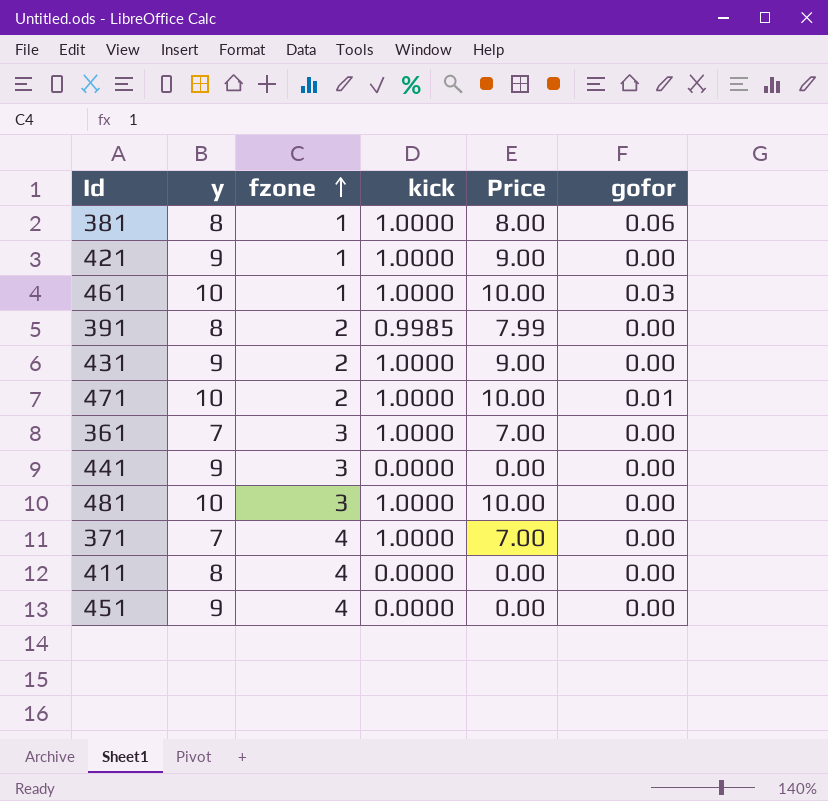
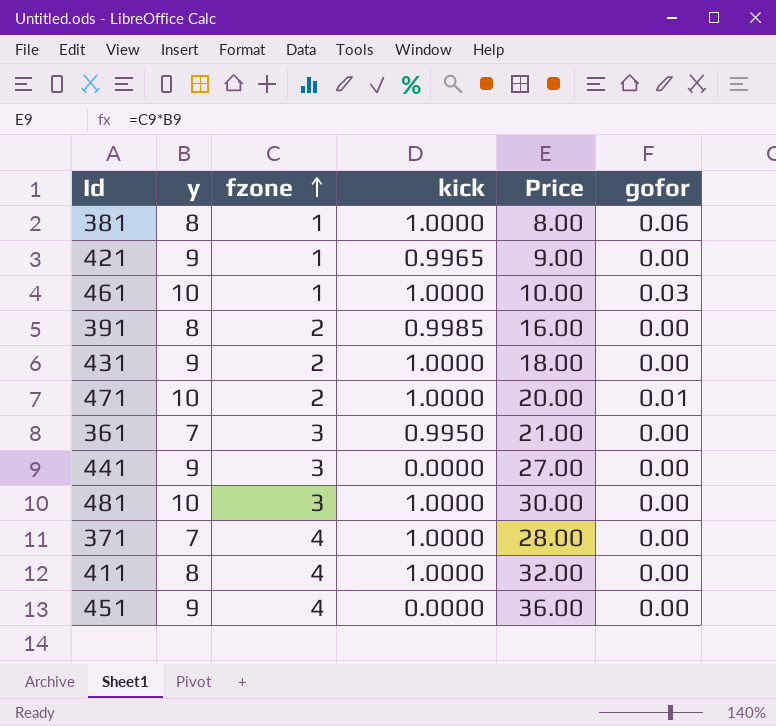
column Price | formula: [y] * [kick] -> [y] * [fzone]
421 | kick: 1.0000 -> 0.9965
361 | kick: 1.0000 -> 0.9950
411 | kick: 0.0000 -> 1.0000

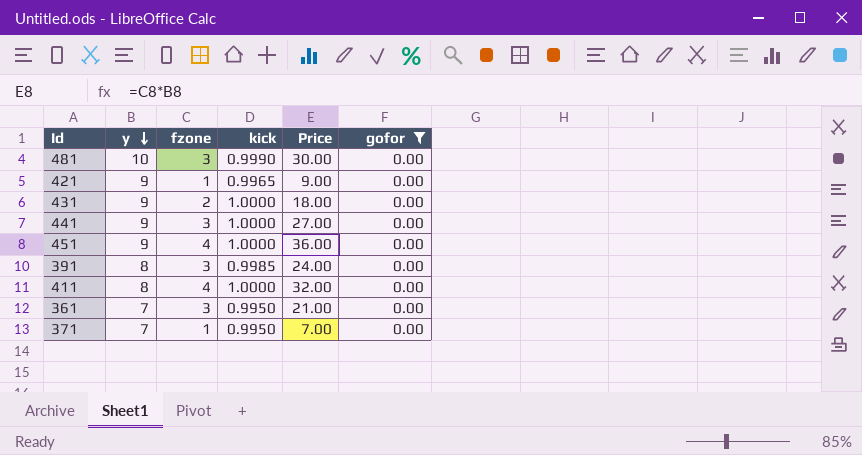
filter: none -> gofor = 0.00
row order: fzone ascending -> y descending
481 | kick: 1.0000 -> 0.9990
441 | kick: 0.0000 -> 1.0000
451 | kick: 0.0000 -> 1.0000
391 | fzone: 2 -> 3
391 | Price: 16.00 -> 24.00
371 | fzone: 4 -> 1
371 | kick: 1.0000 -> 0.9950
371 | Price: 28.00 -> 7.00

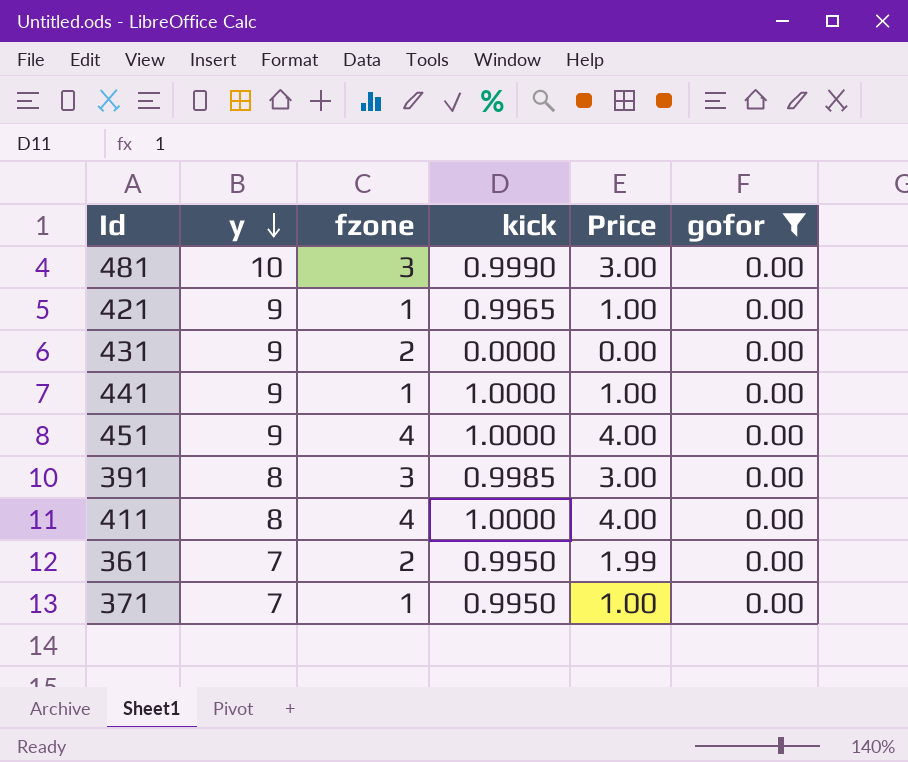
column Price | formula: [y] * [fzone] -> [fzone] * [kick]
431 | kick: 1.0000 -> 0.0000
441 | fzone: 3 -> 1
361 | fzone: 3 -> 2

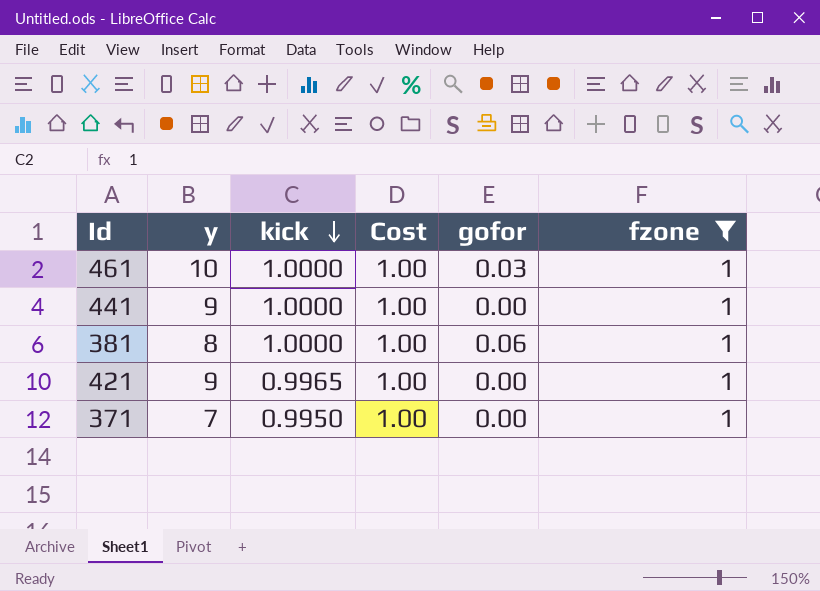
filter: gofor = 0.00 -> fzone = 1
row order: y descending -> kick descending
column name: Price -> Cost
column fzone | position: 3 -> 6

